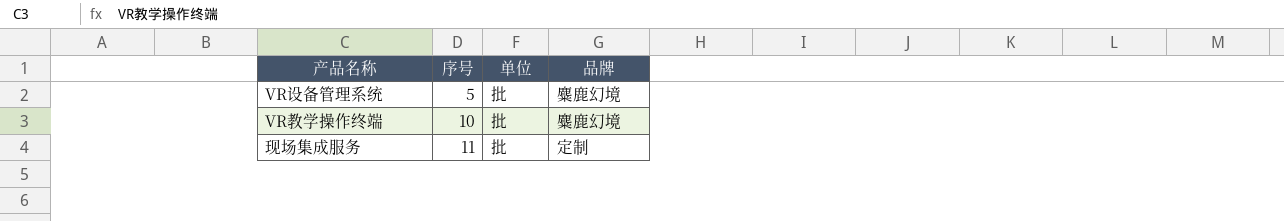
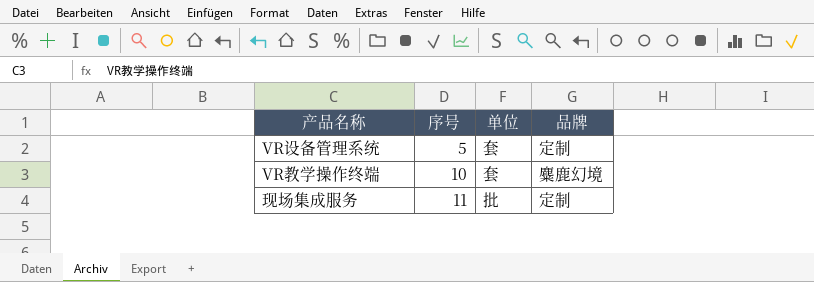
VR设备管理系统 | 单位: 批 -> 套
VR设备管理系统 | 品牌: 麋鹿幻境 -> 定制
VR教学操作终端 | 单位: 批 -> 套

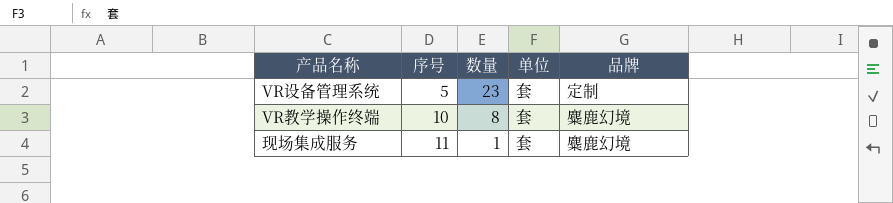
column 数量 | position: none -> 3
现场集成服务 | 单位: 批 -> 套
现场集成服务 | 品牌: 定制 -> 麋鹿幻境

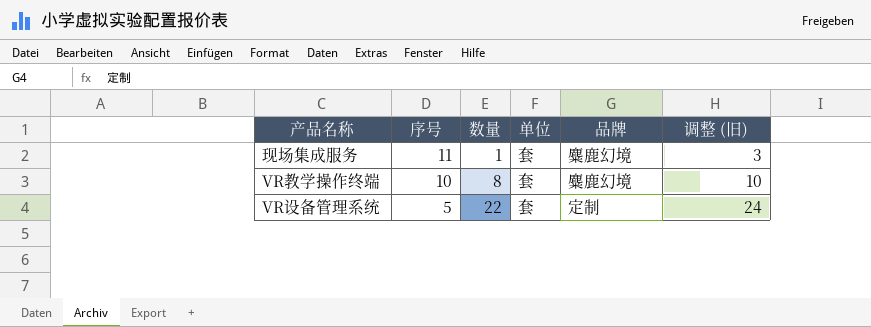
row order: 序号 ascending -> 序号 descending
column 调整 (旧) | formula: none -> [数量] + 2
VR设备管理系统 | 数量: 23 -> 22

